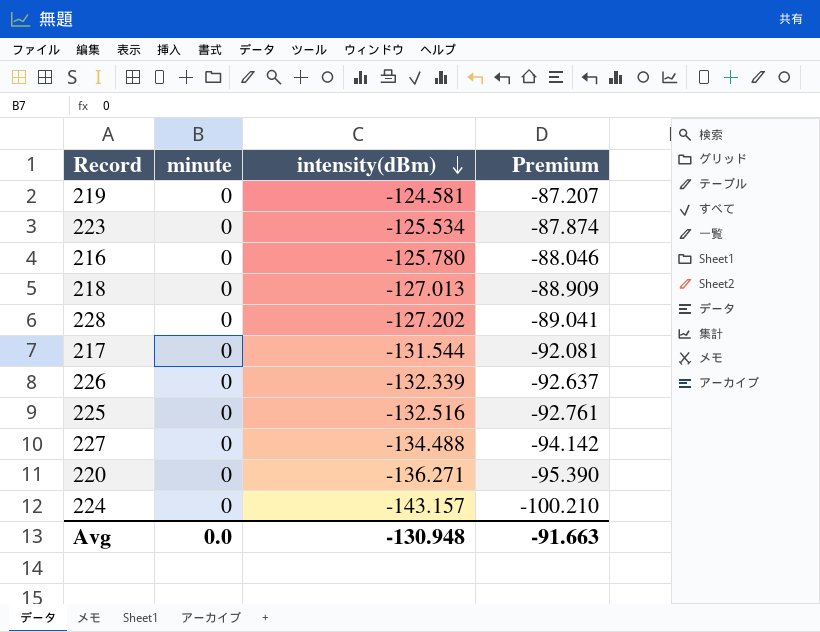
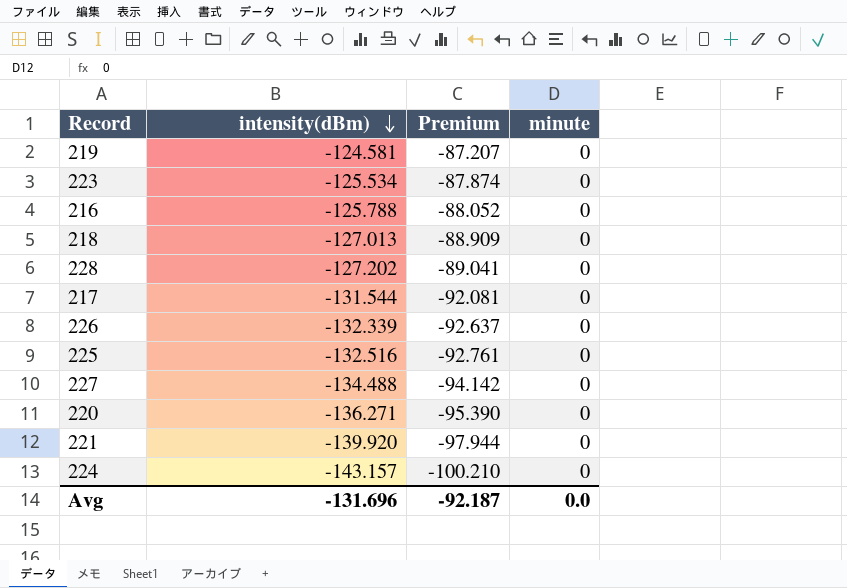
column minute | position: 2 -> 4
216 | intensity(dBm): -125.780 -> -125.788
216 | Premium: -88.046 -> -88.052
row 221: none -> -139.920 | -97.944 | 0
Avg | intensity(dBm): -130.948 -> -131.696
Avg | Premium: -91.663 -> -92.187

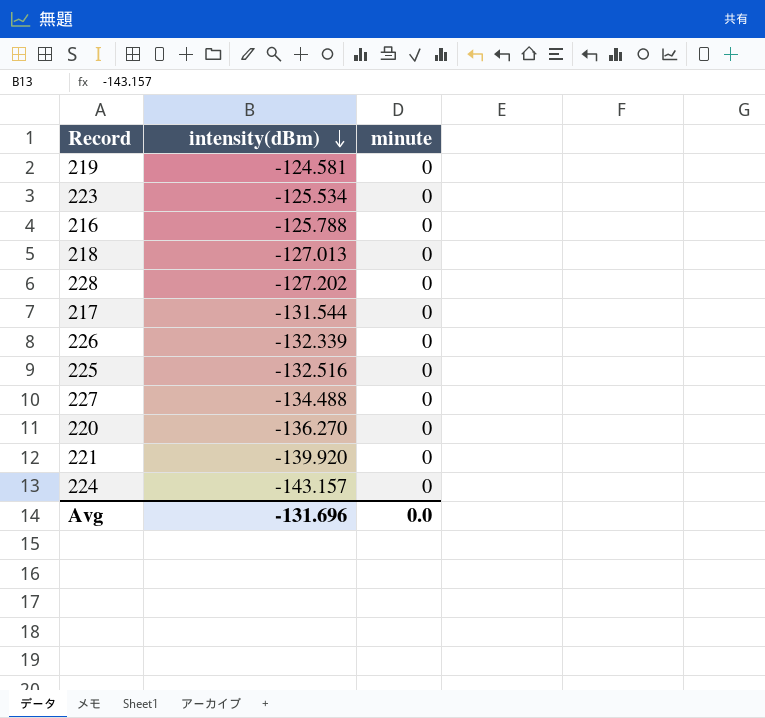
column Premium | formula: [intensity(dBm)] * 0.7 -> none
220 | intensity(dBm): -136.271 -> -136.270

